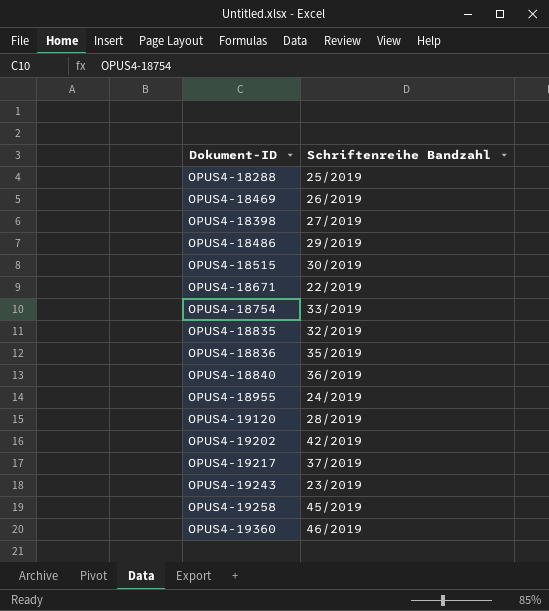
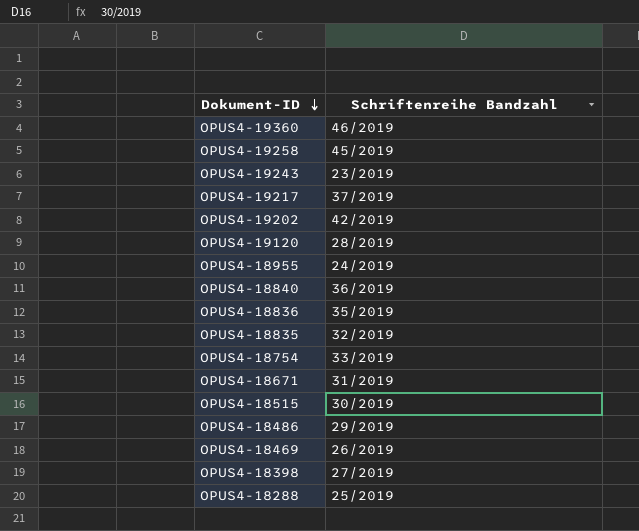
row order: none -> Dokument-ID descending
OPUS4-18671 | Schriftenreihe Bandzahl: 22/2019 -> 31/2019

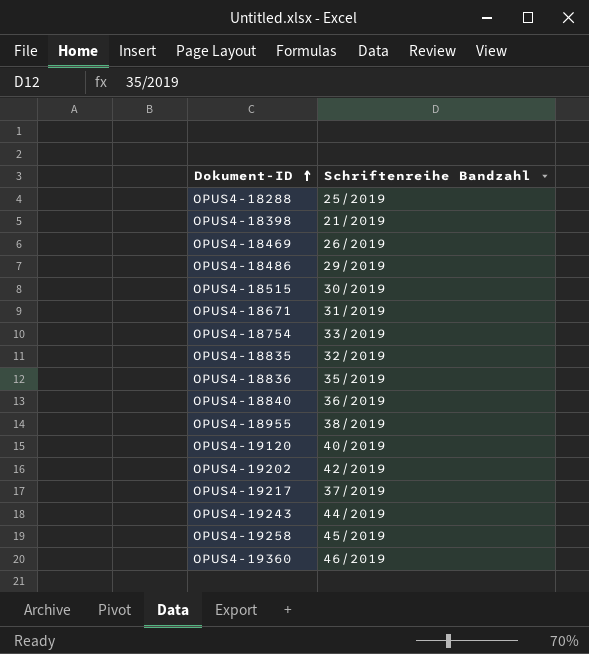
row order: Dokument-ID descending -> Dokument-ID ascending
OPUS4-18398 | Schriftenreihe Bandzahl: 27/2019 -> 21/2019
OPUS4-18955 | Schriftenreihe Bandzahl: 24/2019 -> 38/2019
OPUS4-19120 | Schriftenreihe Bandzahl: 28/2019 -> 40/2019
OPUS4-19243 | Schriftenreihe Bandzahl: 23/2019 -> 44/2019

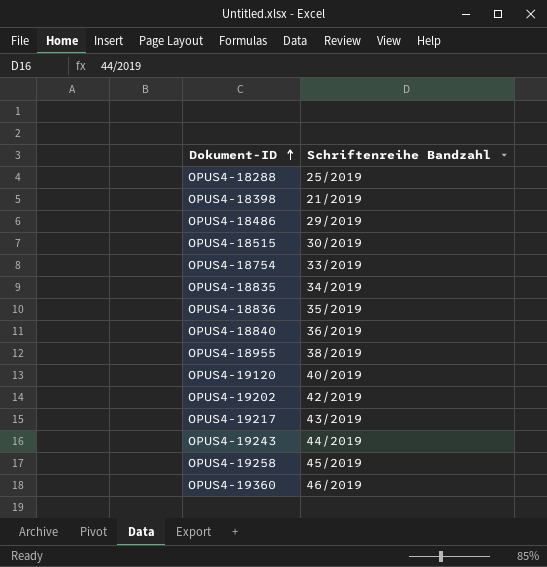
row OPUS4-18469: 26/2019 -> none
row OPUS4-18671: 31/2019 -> none
OPUS4-18835 | Schriftenreihe Bandzahl: 32/2019 -> 34/2019
OPUS4-19217 | Schriftenreihe Bandzahl: 37/2019 -> 43/2019

